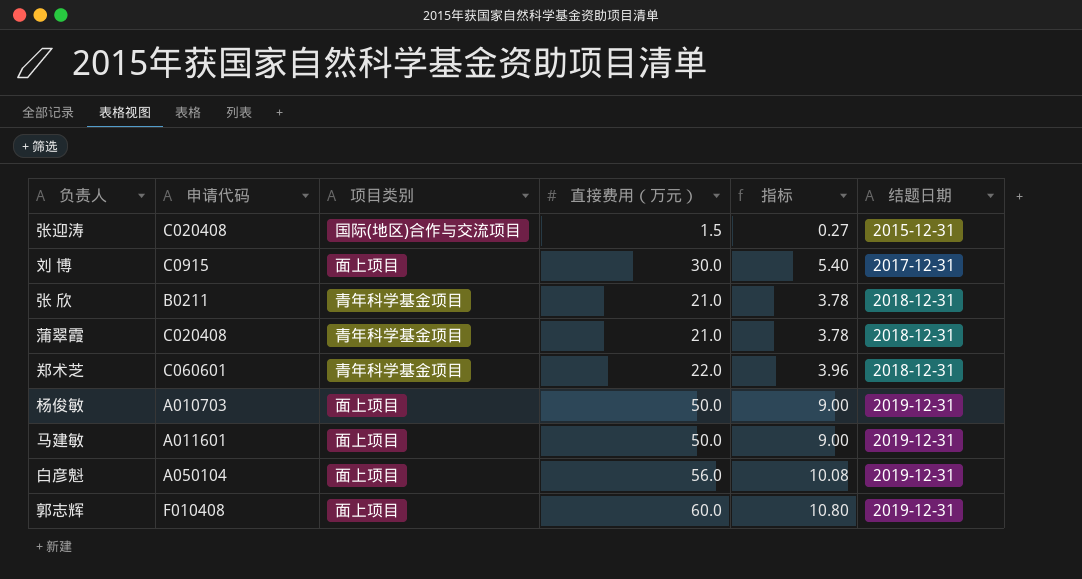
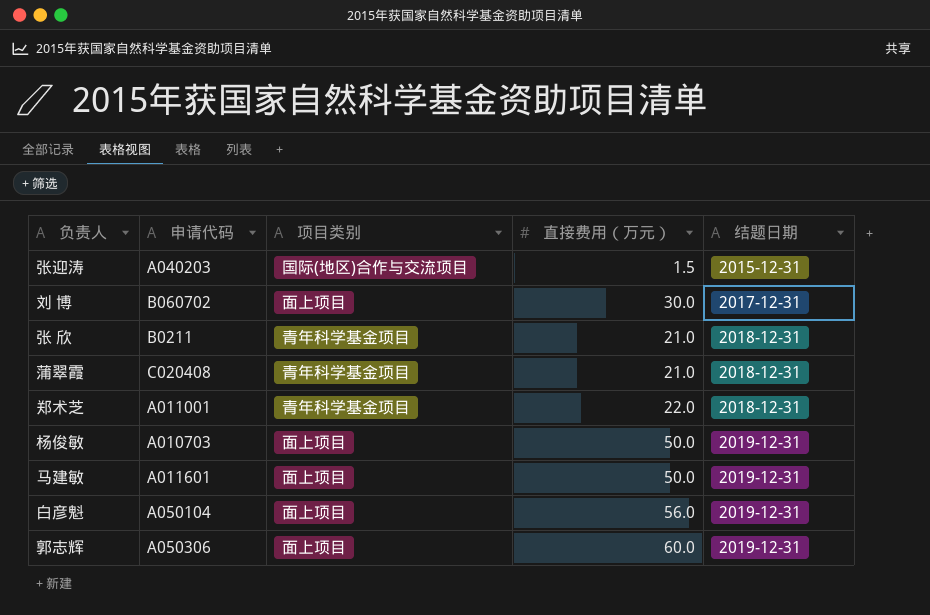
column 指标 | formula: [直接费用（万元）] * 0.18 -> none
张迎涛 | 申请代码: C020408 -> A040203
刘 博 | 申请代码: C0915 -> B060702
郑术芝 | 申请代码: C060601 -> A011001
郭志辉 | 申请代码: F010408 -> A050306

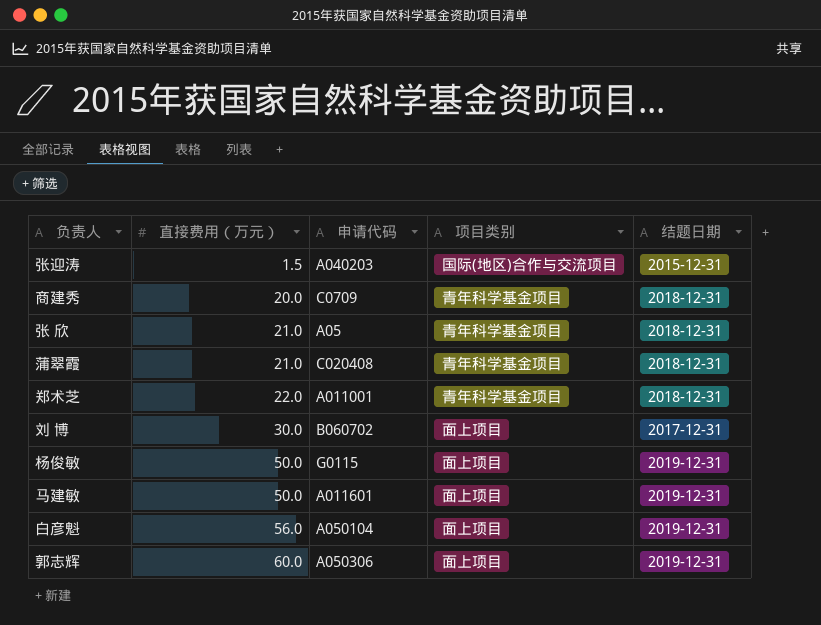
row order: 结题日期 ascending -> 直接费用（万元） ascending
column 直接费用（万元） | position: 4 -> 2
row 商建秀: none -> 20.0 | C0709 | 青年科学基金项目 | 2018-12-31
张 欣 | 申请代码: B0211 -> A05
杨俊敏 | 申请代码: A010703 -> G0115

